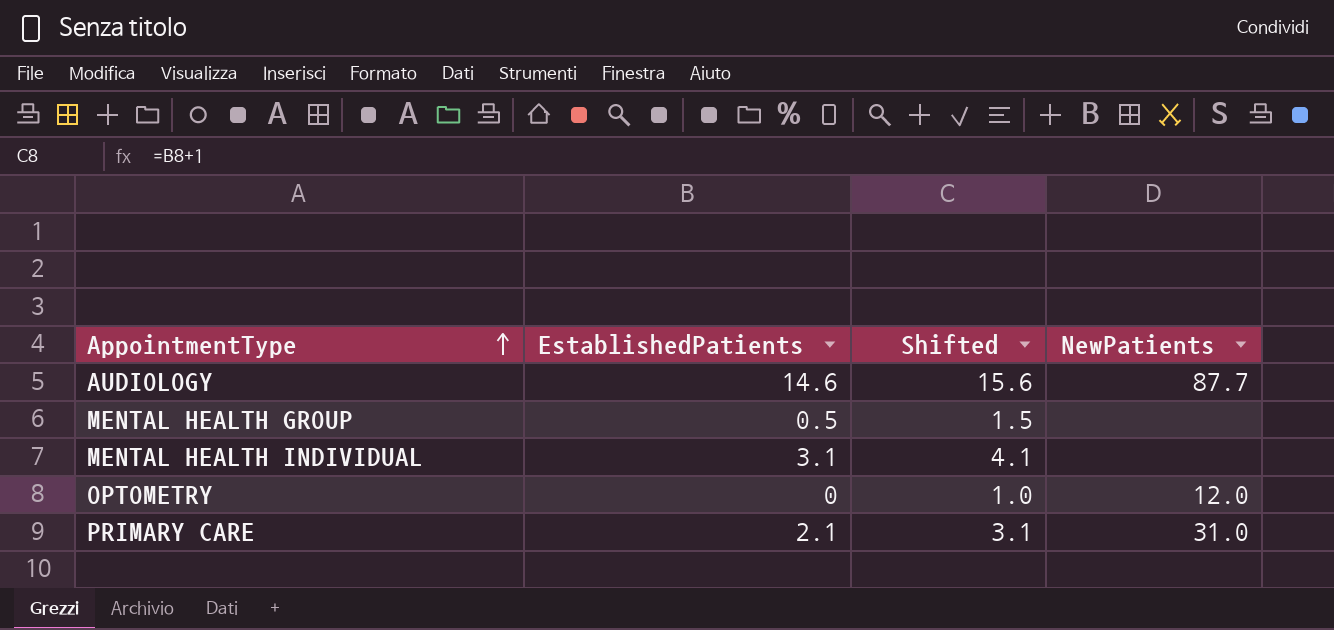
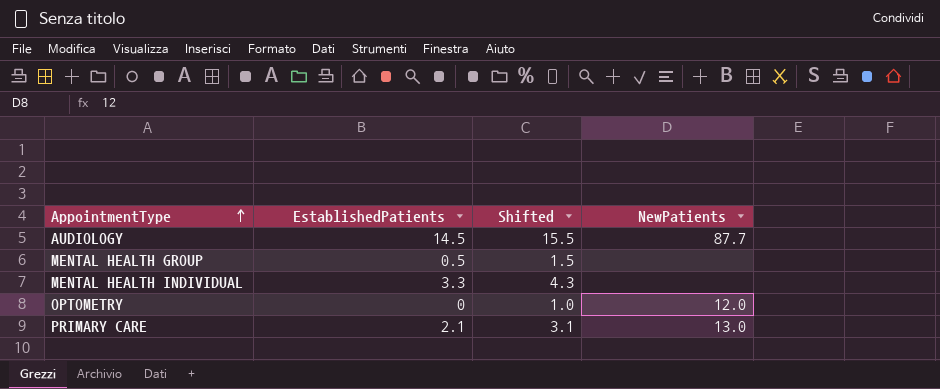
AUDIOLOGY | EstablishedPatients: 14.6 -> 14.5
AUDIOLOGY | Shifted: 15.6 -> 15.5
MENTAL HEALTH INDIVIDUAL | EstablishedPatients: 3.1 -> 3.3
MENTAL HEALTH INDIVIDUAL | Shifted: 4.1 -> 4.3
PRIMARY CARE | NewPatients: 31.0 -> 13.0

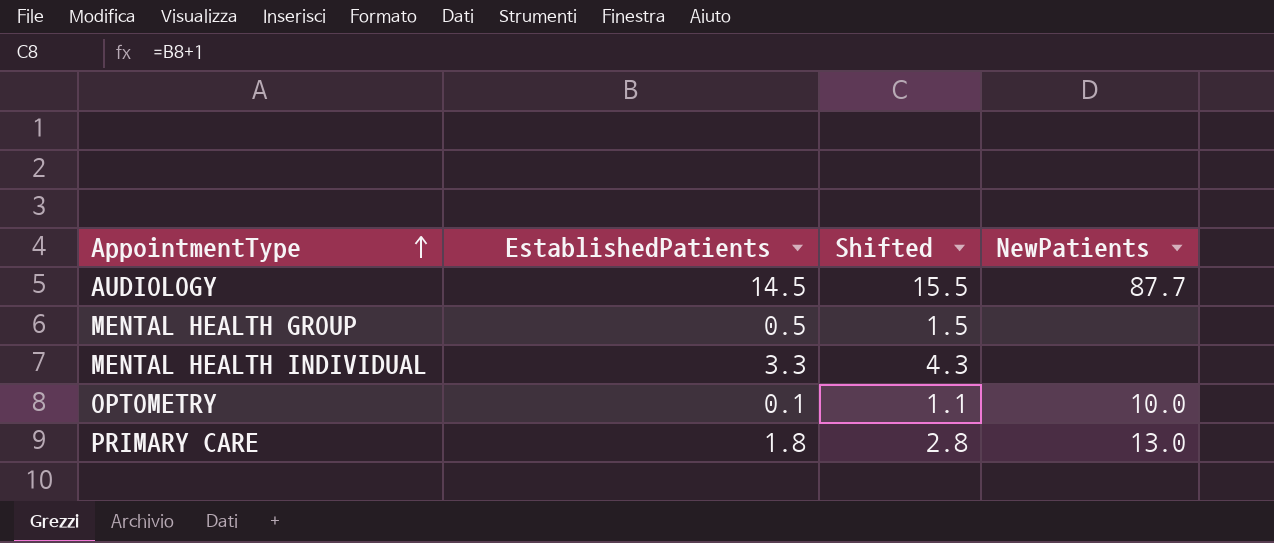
OPTOMETRY | EstablishedPatients: 0 -> 0.1
OPTOMETRY | Shifted: 1.0 -> 1.1
OPTOMETRY | NewPatients: 12.0 -> 10.0
PRIMARY CARE | EstablishedPatients: 2.1 -> 1.8
PRIMARY CARE | Shifted: 3.1 -> 2.8

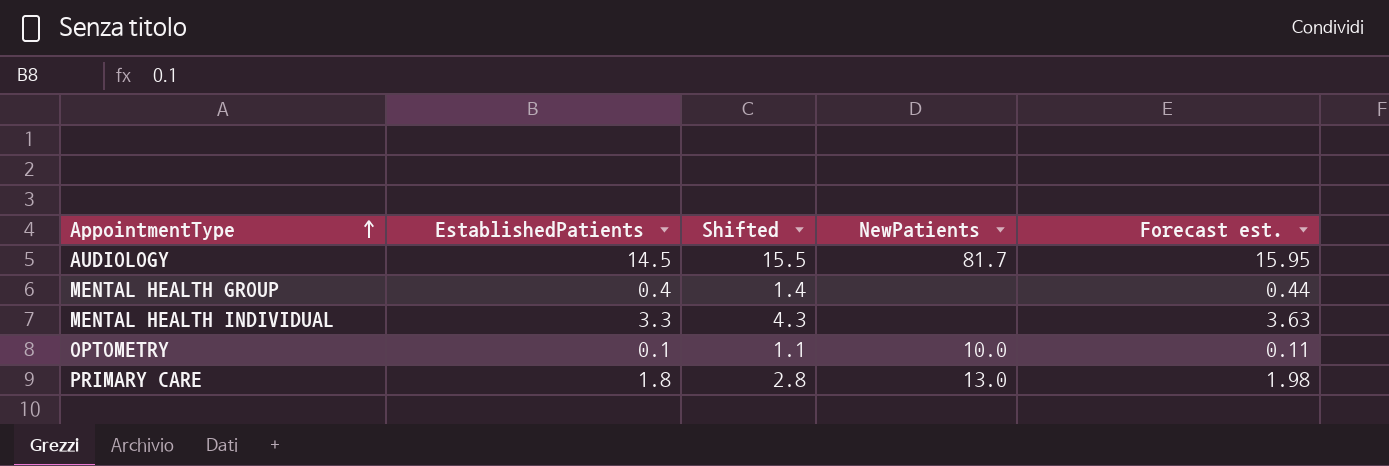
column Forecast est. | formula: none -> [EstablishedPatients] * 1.1
AUDIOLOGY | NewPatients: 87.7 -> 81.7
MENTAL HEALTH GROUP | EstablishedPatients: 0.5 -> 0.4
MENTAL HEALTH GROUP | Shifted: 1.5 -> 1.4

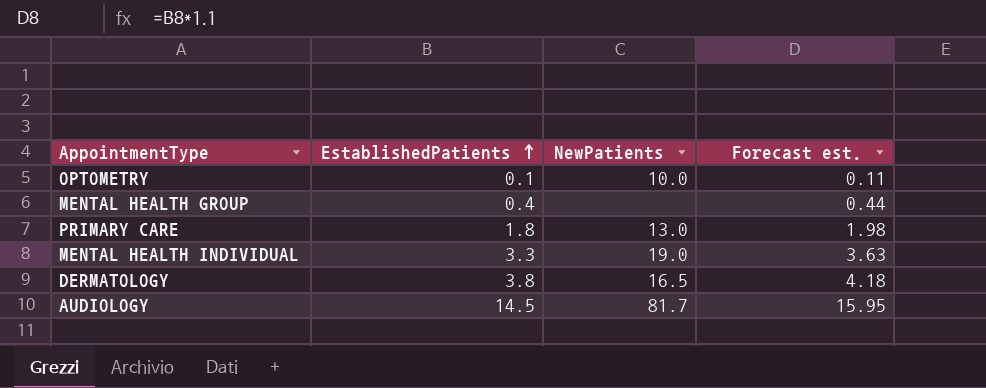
row order: AppointmentType ascending -> EstablishedPatients ascending
column Shifted | formula: [EstablishedPatients] + 1 -> none
MENTAL HEALTH INDIVIDUAL | NewPatients: none -> 19.0
row DERMATOLOGY: none -> 3.8 | 16.5 | 4.18

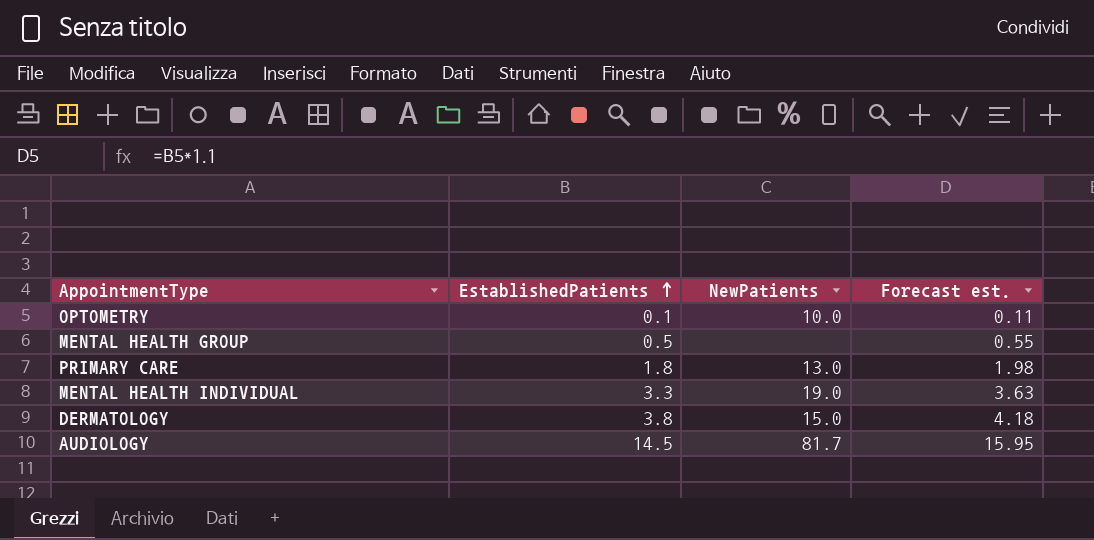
MENTAL HEALTH GROUP | EstablishedPatients: 0.4 -> 0.5
MENTAL HEALTH GROUP | Forecast est.: 0.44 -> 0.55
DERMATOLOGY | NewPatients: 16.5 -> 15.0

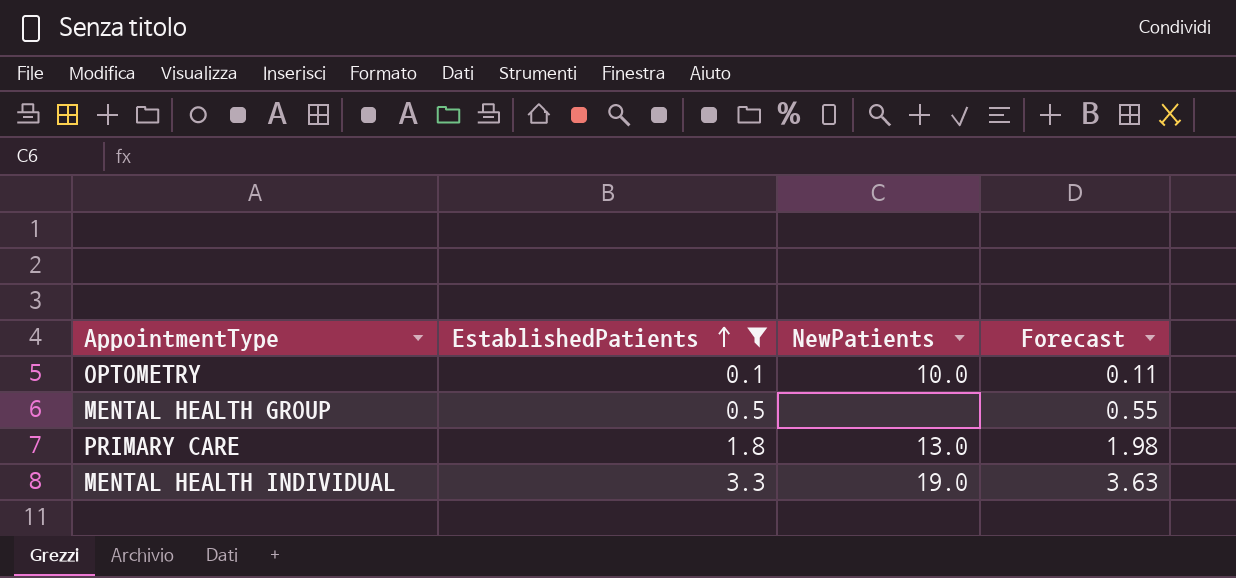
filter: none -> EstablishedPatients <= 3.3
column name: Forecast est. -> Forecast

